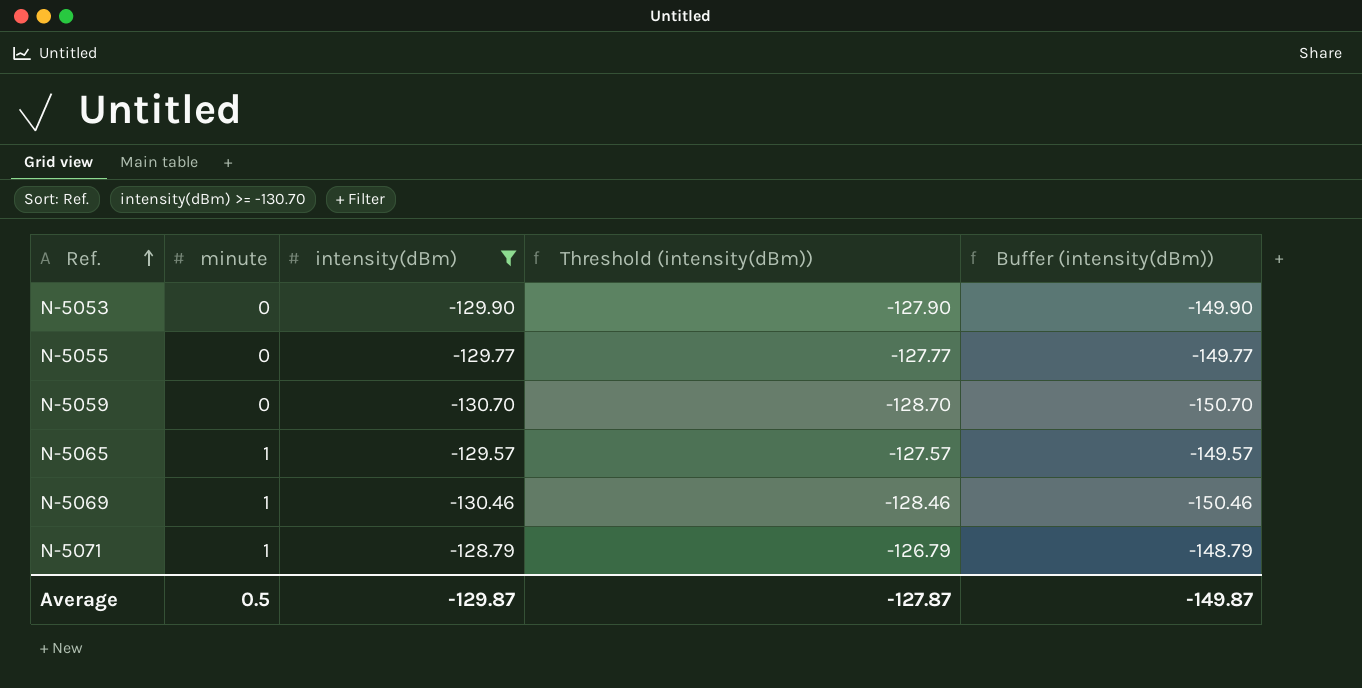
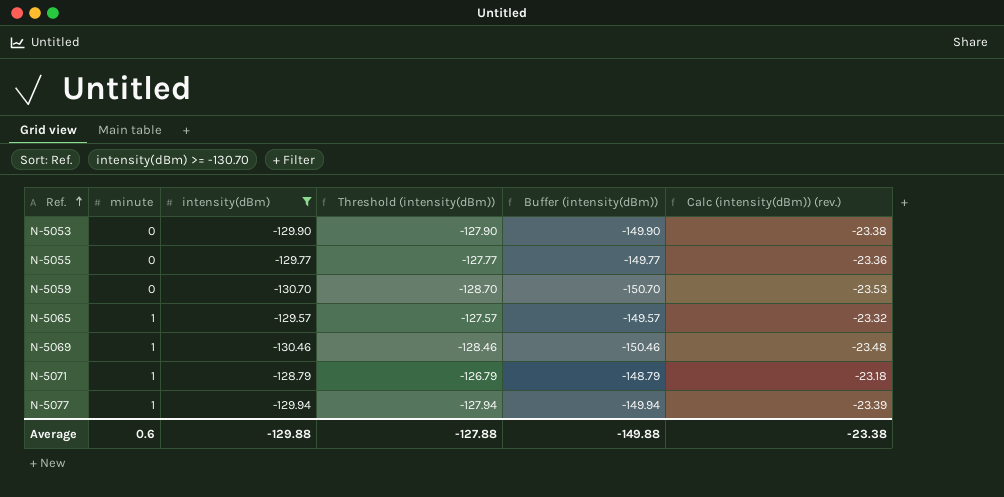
column Calc (intensity(dBm)) (rev.) | formula: none -> [intensity(dBm)] * 0.18
row N-5077: none -> 1 | -129.94 | -127.94 | -149.94 | -23.39
Average | minute: 0.5 -> 0.6
Average | intensity(dBm): -129.87 -> -129.88
Average | Threshold (intensity(dBm)): -127.87 -> -127.88
Average | Buffer (intensity(dBm)): -149.87 -> -149.88

